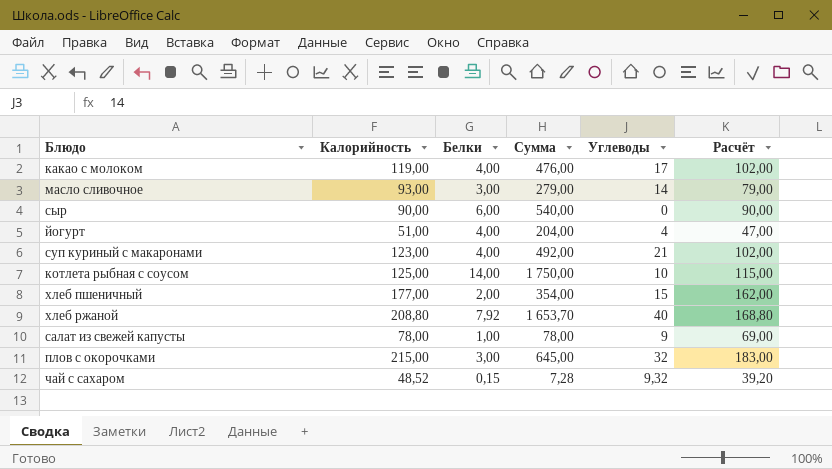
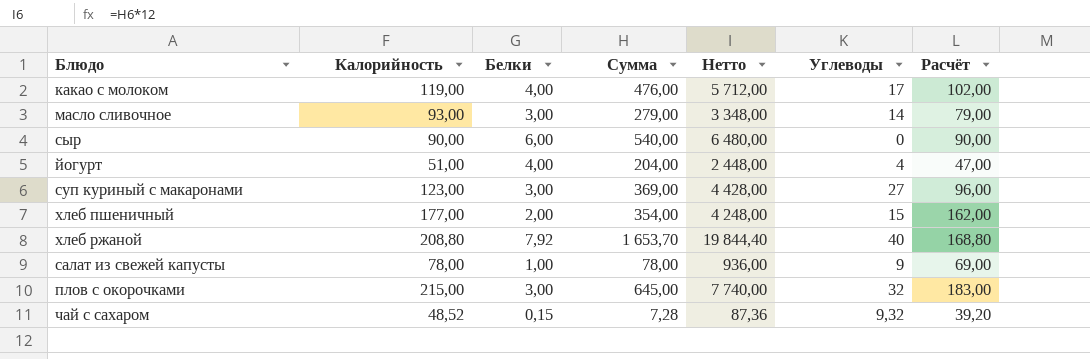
column Нетто | formula: none -> [Сумма] * 12
row котлета рыбная с соусом: 125,00 | 14,00 | 1 750,00 | 10 | 115,00 -> none
суп куриный с макаронами | Белки: 4,00 -> 3,00
суп куриный с макаронами | Сумма: 492,00 -> 369,00
суп куриный с макаронами | Углеводы: 21 -> 27
суп куриный с макаронами | Расчёт: 102,00 -> 96,00

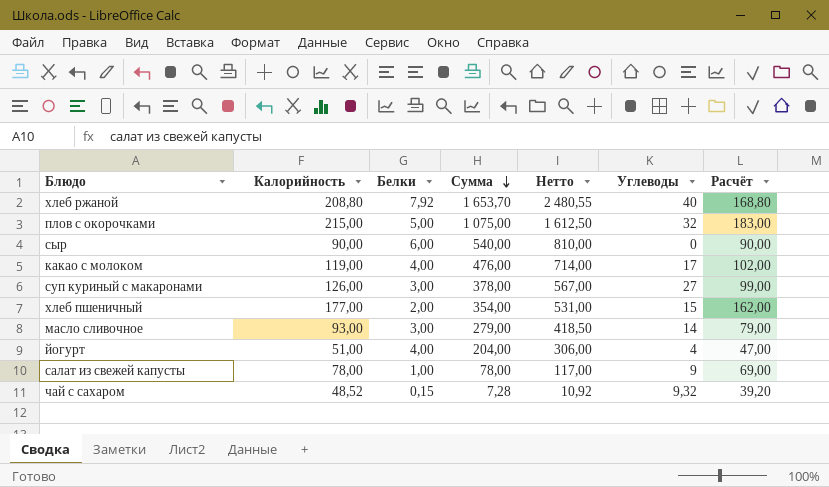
row order: none -> Сумма descending
column Нетто | formula: [Сумма] * 12 -> [Сумма] * 1,5
плов с окорочками | Белки: 3,00 -> 5,00
плов с окорочками | Сумма: 645,00 -> 1 075,00
суп куриный с макаронами | Калорийность: 123,00 -> 126,00
суп куриный с макаронами | Сумма: 369,00 -> 378,00
суп куриный с макаронами | Расчёт: 96,00 -> 99,00

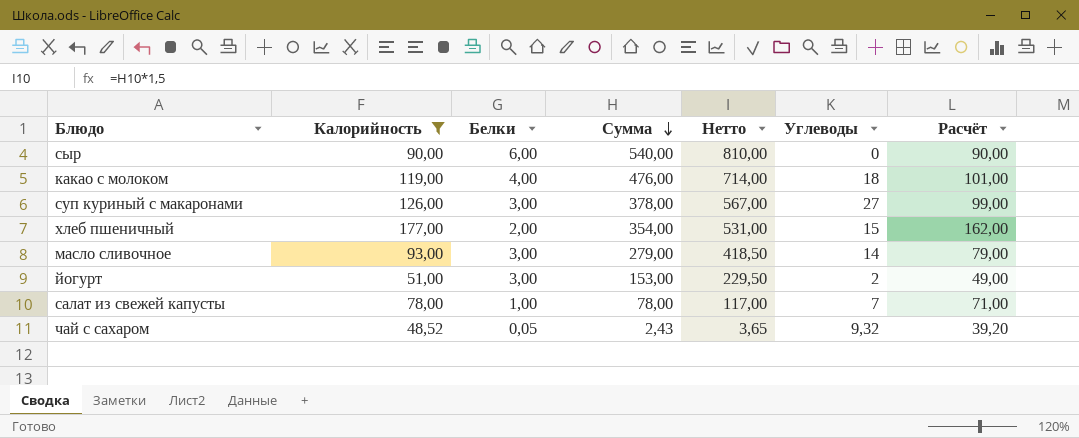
filter: none -> Калорийность <= 177,00
какао с молоком | Углеводы: 17 -> 18
какао с молоком | Расчёт: 102,00 -> 101,00
йогурт | Белки: 4,00 -> 3,00
йогурт | Сумма: 204,00 -> 153,00
йогурт | Нетто: 306,00 -> 229,50
йогурт | Углеводы: 4 -> 2
йогурт | Расчёт: 47,00 -> 49,00
салат из свежей капусты | Углеводы: 9 -> 7
салат из свежей капусты | Расчёт: 69,00 -> 71,00
чай с сахаром | Белки: 0,15 -> 0,05
чай с сахаром | Сумма: 7,28 -> 2,43
чай с сахаром | Нетто: 10,92 -> 3,65

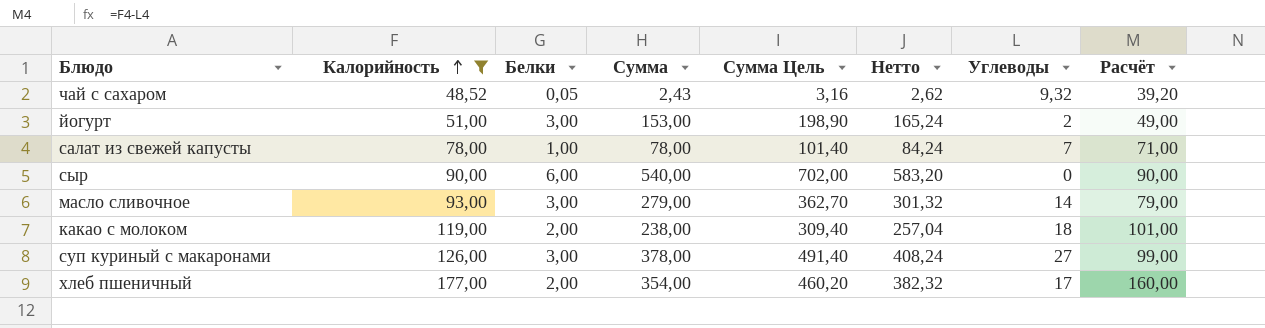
row order: Сумма descending -> Калорийность ascending
column Сумма Цель | formula: none -> [Сумма] * 1,3
column Нетто | formula: [Сумма] * 1,5 -> [Сумма] * 1,08
какао с молоком | Белки: 4,00 -> 2,00
какао с молоком | Сумма: 476,00 -> 238,00
хлеб пшеничный | Углеводы: 15 -> 17
хлеб пшеничный | Расчёт: 162,00 -> 160,00

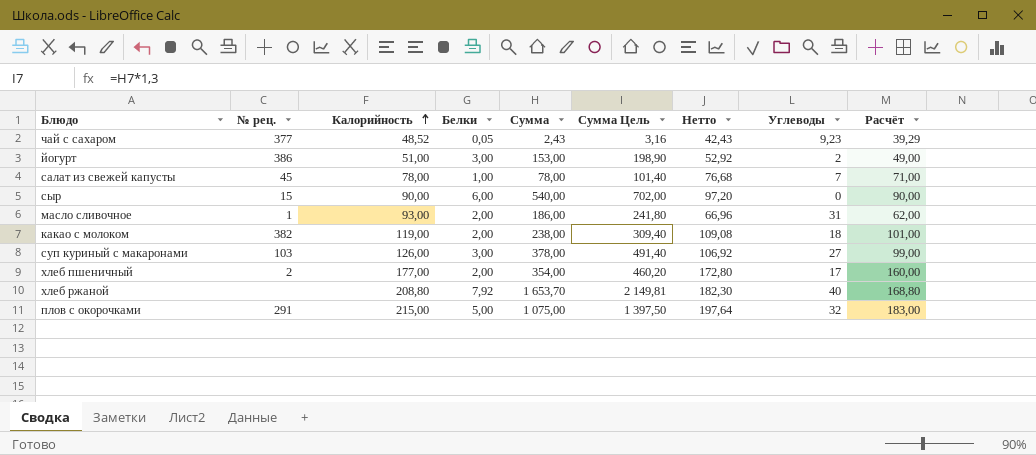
filter: Калорийность <= 177,00 -> none
column № рец. | position: none -> 2
column Нетто | formula: [Сумма] * 1,08 -> [Расчёт] * 1,08
чай с сахаром | Углеводы: 9,32 -> 9,23
чай с сахаром | Расчёт: 39,20 -> 39,29
масло сливочное | Белки: 3,00 -> 2,00
масло сливочное | Сумма: 279,00 -> 186,00
масло сливочное | Сумма Цель: 362,70 -> 241,80
масло сливочное | Углеводы: 14 -> 31
масло сливочное | Расчёт: 79,00 -> 62,00

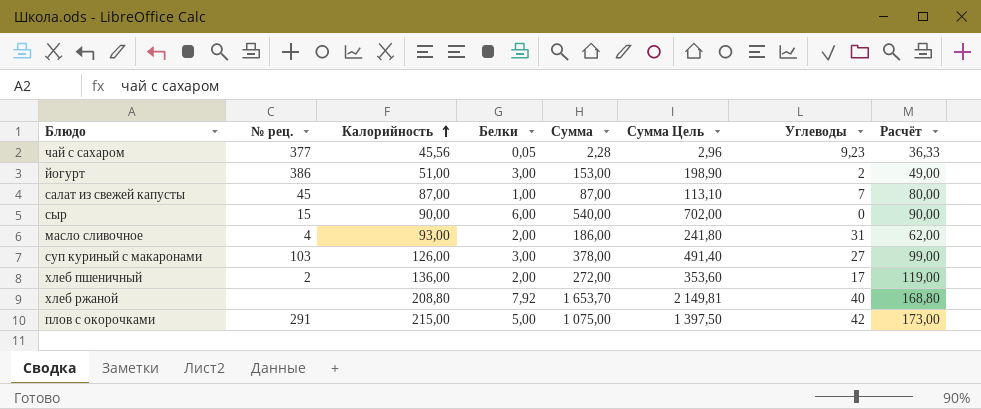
column Нетто | formula: [Расчёт] * 1,08 -> none
row какао с молоком: 382 | 119,00 | 2,00 | 238,00 | 309,40 | 109,08 | 18 | 101,00 -> none
чай с сахаром | Калорийность: 48,52 -> 45,56
чай с сахаром | Сумма: 2,43 -> 2,28
чай с сахаром | Сумма Цель: 3,16 -> 2,96
чай с сахаром | Расчёт: 39,29 -> 36,33
салат из свежей капусты | Калорийность: 78,00 -> 87,00
салат из свежей капусты | Сумма: 78,00 -> 87,00
салат из свежей капусты | Сумма Цель: 101,40 -> 113,10
салат из свежей капусты | Расчёт: 71,00 -> 80,00
масло сливочное | № рец.: 1 -> 4
хлеб пшеничный | Калорийность: 177,00 -> 136,00
хлеб пшеничный | Сумма: 354,00 -> 272,00
хлеб пшеничный | Сумма Цель: 460,20 -> 353,60
хлеб пшеничный | Расчёт: 160,00 -> 119,00
плов с окорочками | Углеводы: 32 -> 42
плов с окорочками | Расчёт: 183,00 -> 173,00

